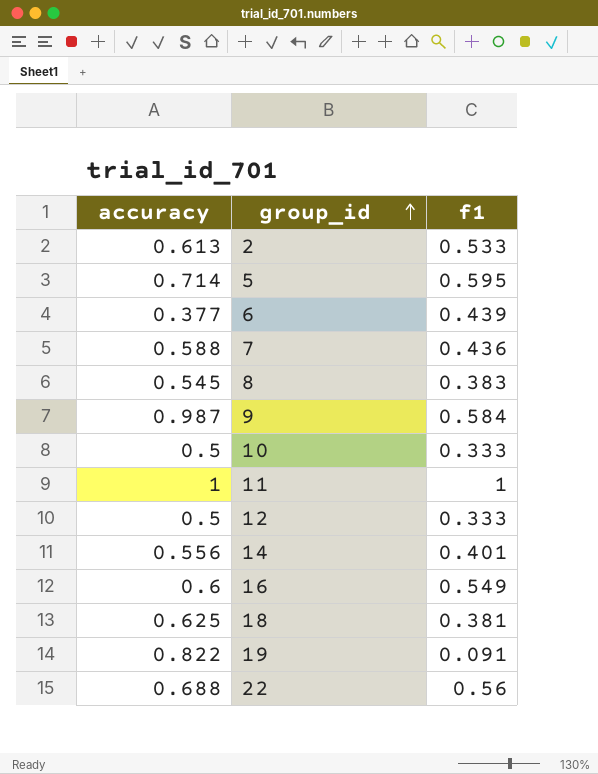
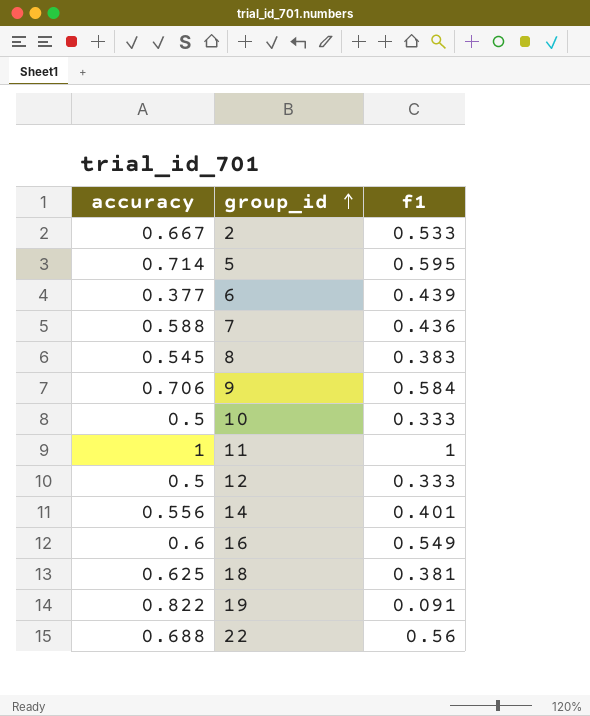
2 | accuracy: 0.613 -> 0.667
9 | accuracy: 0.987 -> 0.706

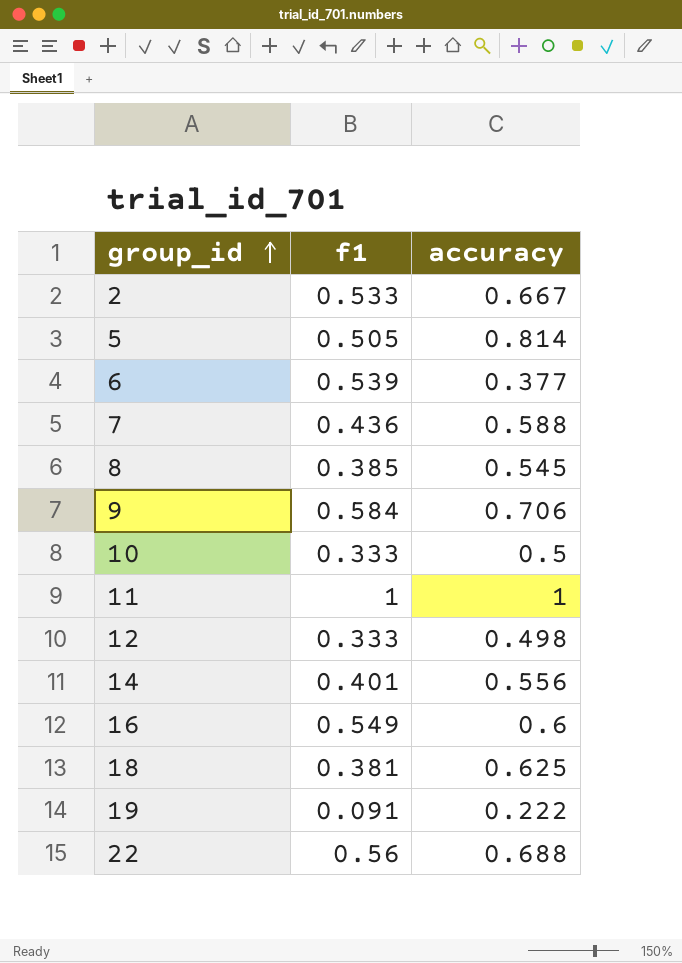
column accuracy | position: 1 -> 3
5 | f1: 0.595 -> 0.505
5 | accuracy: 0.714 -> 0.814
6 | f1: 0.439 -> 0.539
8 | f1: 0.383 -> 0.385
12 | accuracy: 0.5 -> 0.498
19 | accuracy: 0.822 -> 0.222

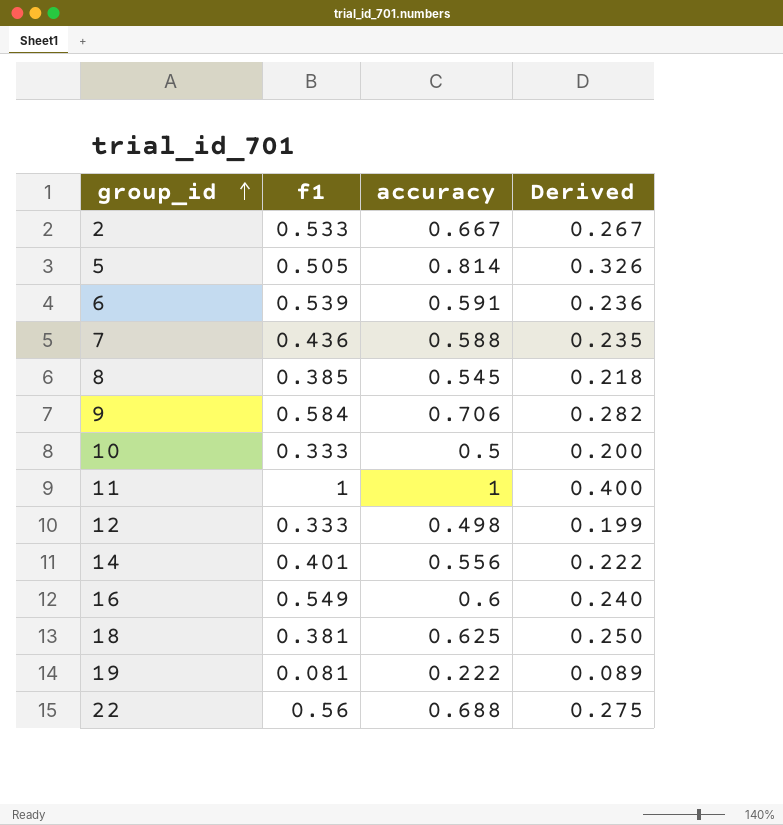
column Derived | formula: none -> [accuracy] * 0.4
6 | accuracy: 0.377 -> 0.591
19 | f1: 0.091 -> 0.081

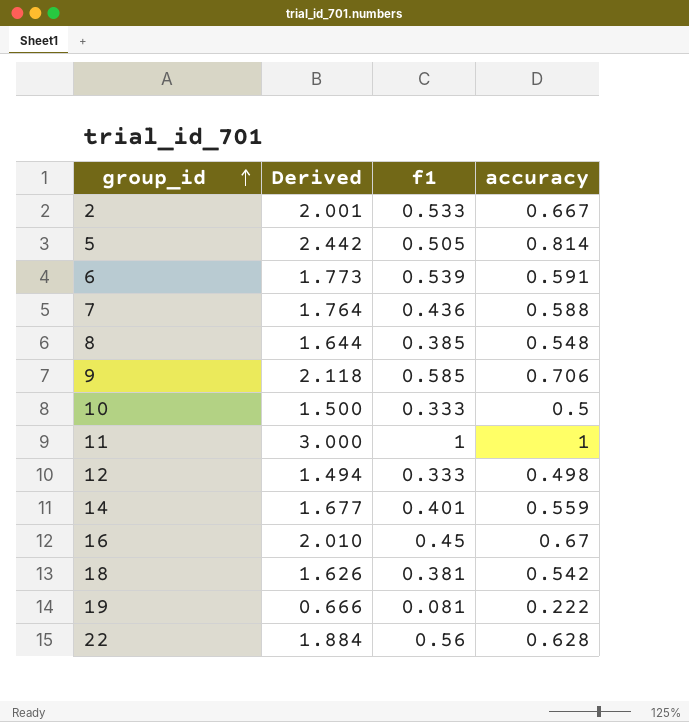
column Derived | formula: [accuracy] * 0.4 -> [accuracy] * 3
column Derived | position: 4 -> 2
8 | accuracy: 0.545 -> 0.548
9 | f1: 0.584 -> 0.585
14 | accuracy: 0.556 -> 0.559
16 | f1: 0.549 -> 0.45
16 | accuracy: 0.6 -> 0.67
18 | accuracy: 0.625 -> 0.542
22 | accuracy: 0.688 -> 0.628

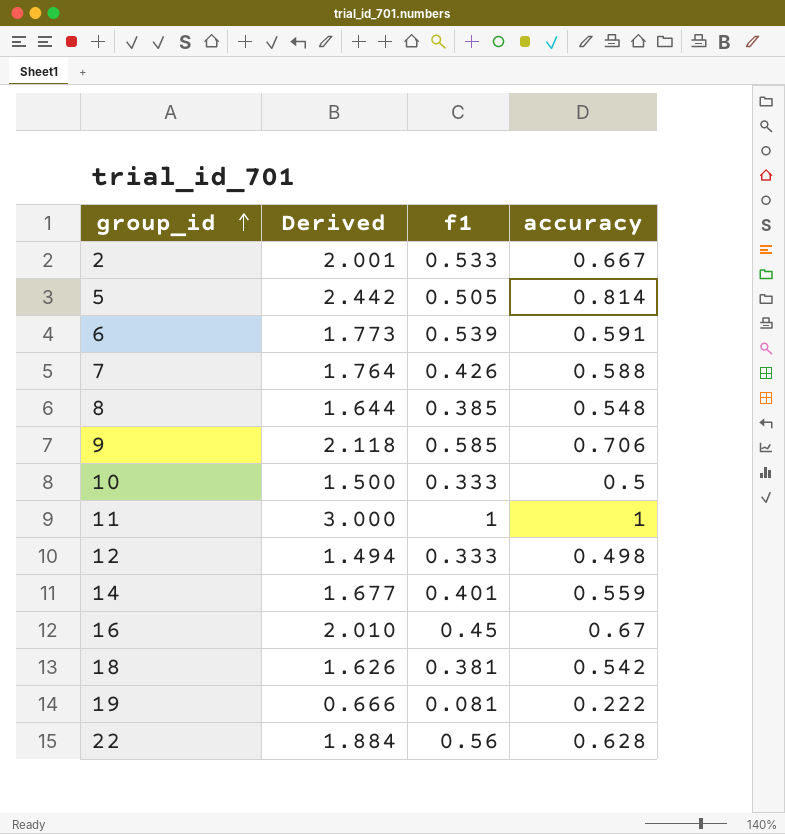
7 | f1: 0.436 -> 0.426

